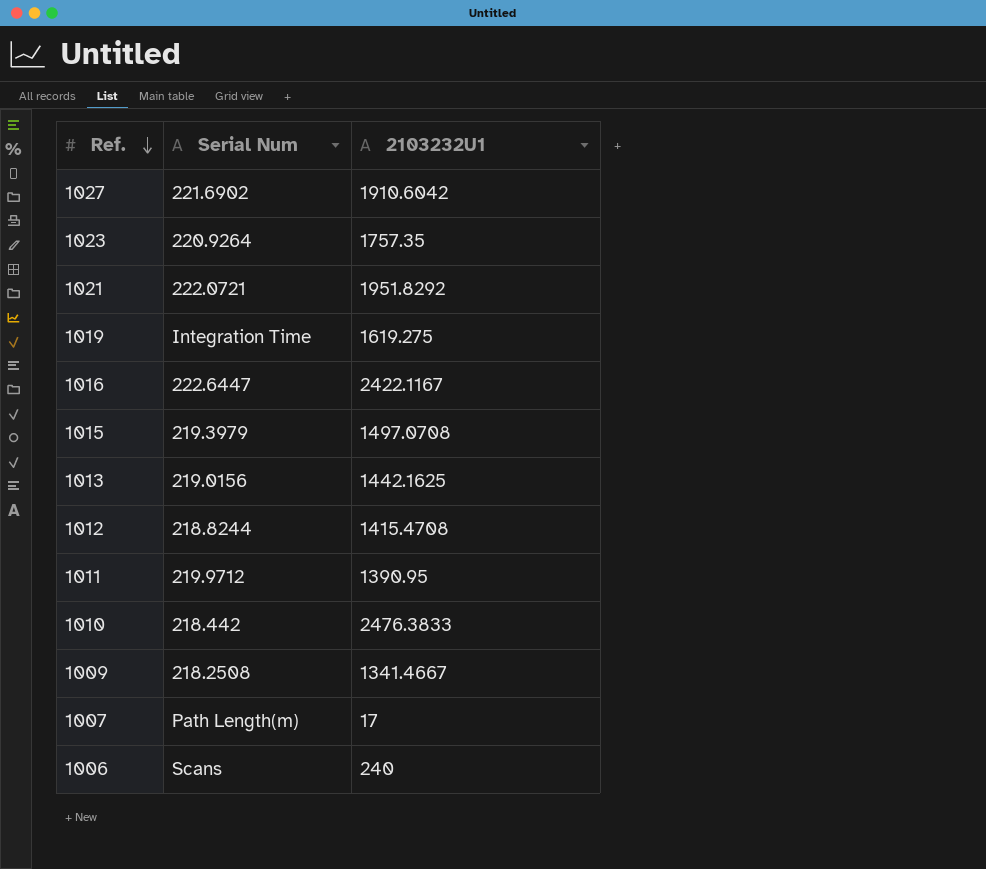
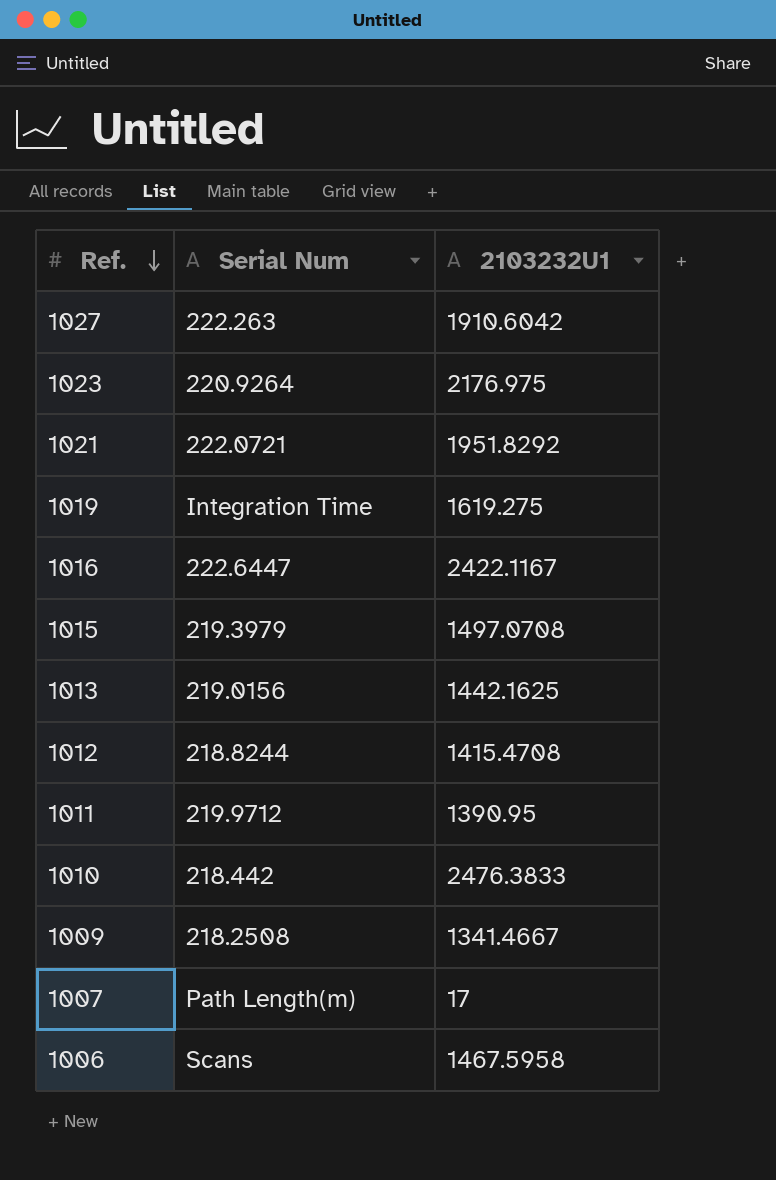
1027 | Serial Num: 221.6902 -> 222.263
1023 | 2103232U1: 1757.35 -> 2176.975
1006 | 2103232U1: 240 -> 1467.5958

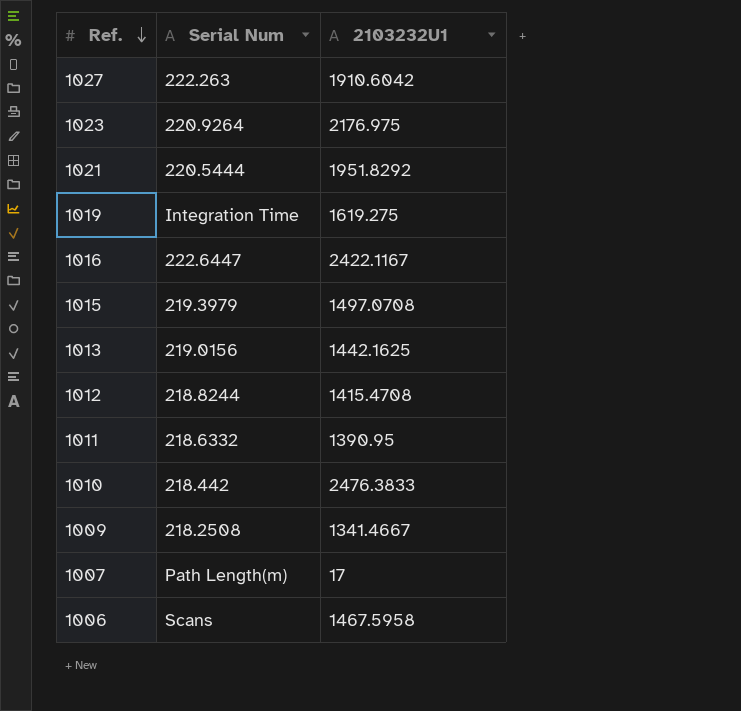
1021 | Serial Num: 222.0721 -> 220.5444
1011 | Serial Num: 219.9712 -> 218.6332

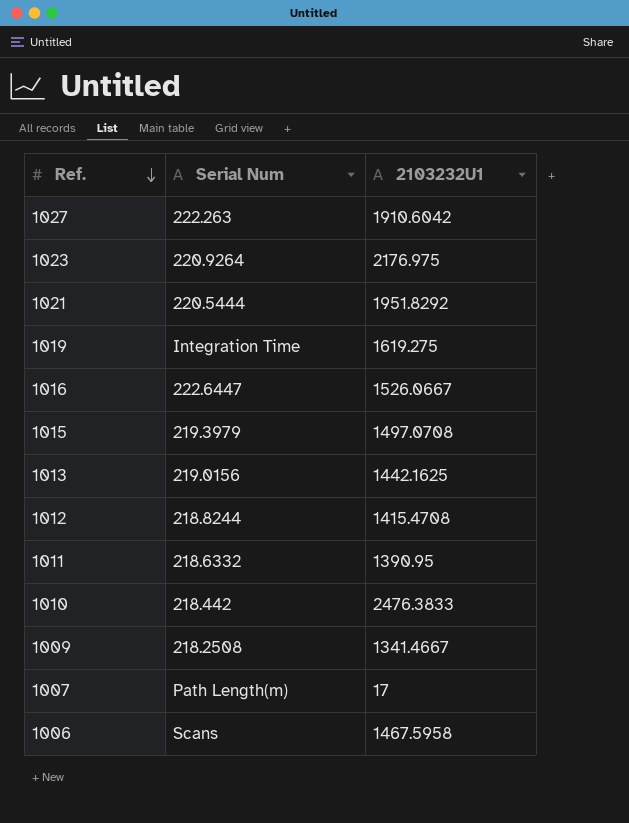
1016 | 2103232U1: 2422.1167 -> 1526.0667

